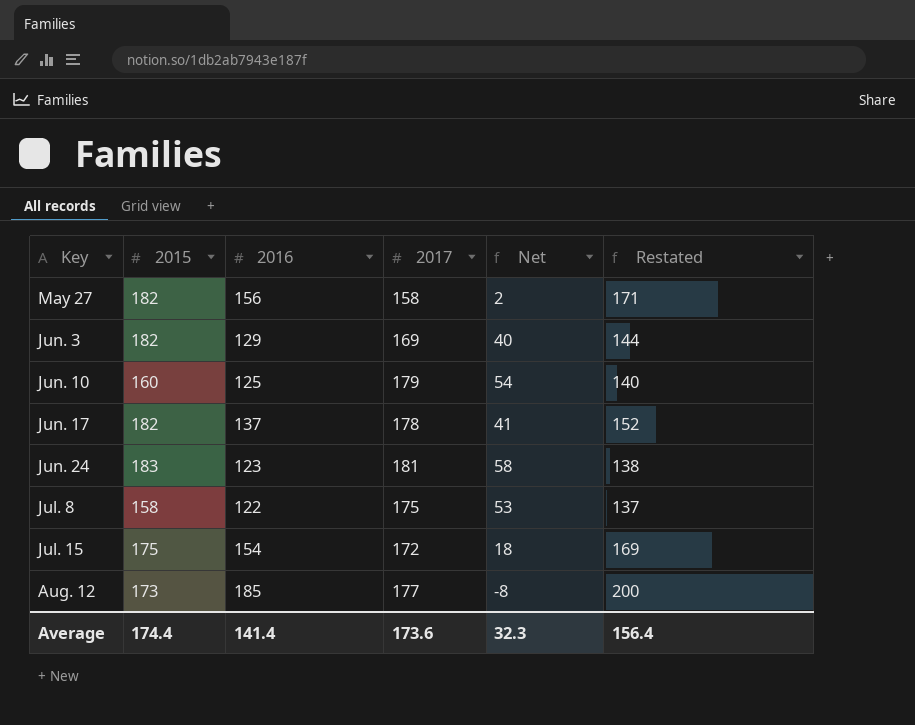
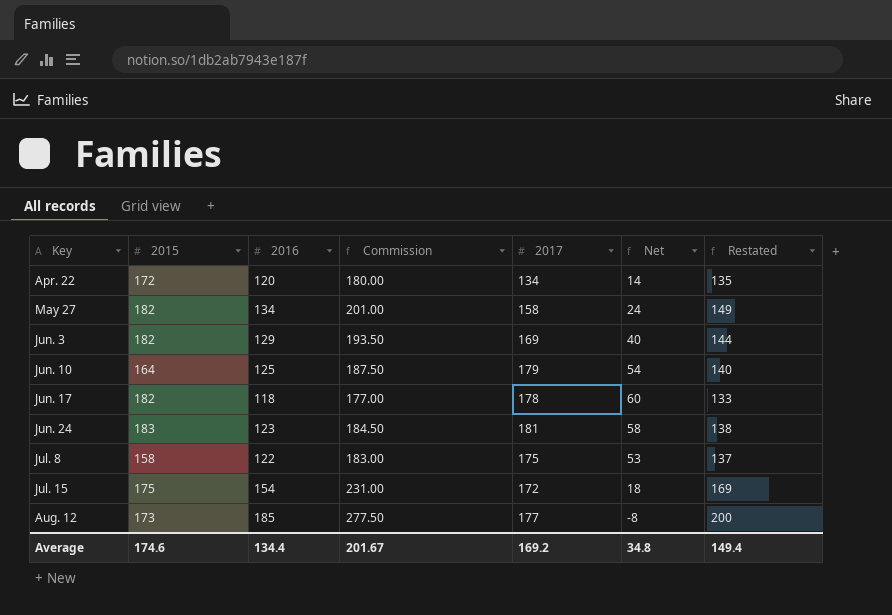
column Commission | formula: none -> [2016] * 1.5
row Apr. 22: none -> 172 | 120 | 180.00 | 134 | 14 | 135
May 27 | 2016: 156 -> 134
May 27 | Net: 2 -> 24
May 27 | Restated: 171 -> 149
Jun. 10 | 2015: 160 -> 164
Jun. 17 | 2016: 137 -> 118
Jun. 17 | Net: 41 -> 60
Jun. 17 | Restated: 152 -> 133
Average | 2015: 174.4 -> 174.6
Average | 2016: 141.4 -> 134.4
Average | 2017: 173.6 -> 169.2
Average | Net: 32.3 -> 34.8
Average | Restated: 156.4 -> 149.4

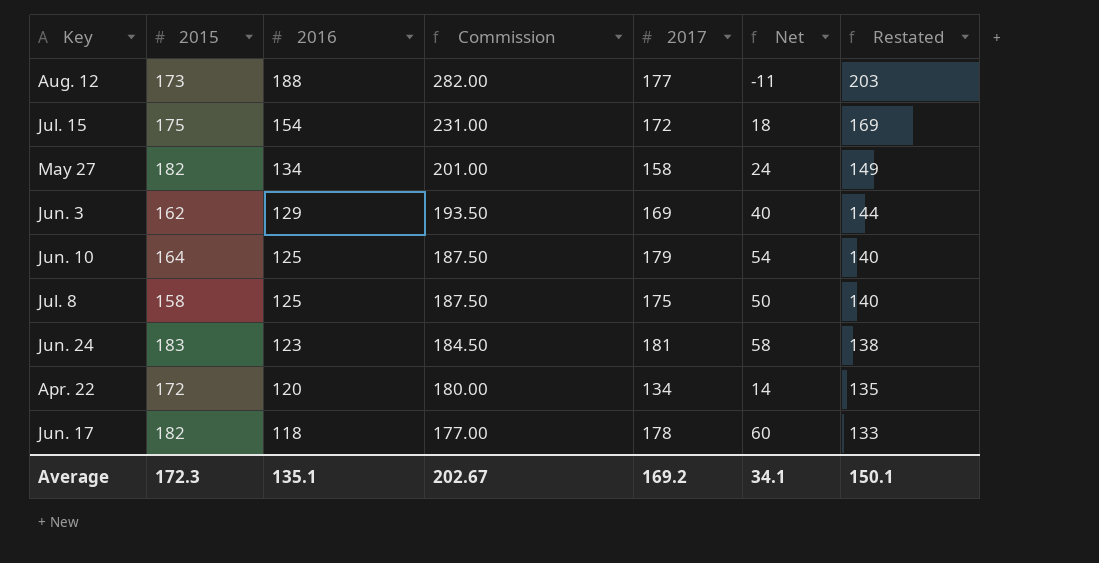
row order: Key ascending -> 2016 descending
Aug. 12 | 2016: 185 -> 188
Aug. 12 | Commission: 277.50 -> 282.00
Aug. 12 | Net: -8 -> -11
Aug. 12 | Restated: 200 -> 203
Jun. 3 | 2015: 182 -> 162
Jul. 8 | 2016: 122 -> 125
Jul. 8 | Commission: 183.00 -> 187.50
Jul. 8 | Net: 53 -> 50
Jul. 8 | Restated: 137 -> 140
Average | 2015: 174.6 -> 172.3
Average | 2016: 134.4 -> 135.1
Average | Commission: 201.67 -> 202.67
Average | Net: 34.8 -> 34.1
Average | Restated: 149.4 -> 150.1

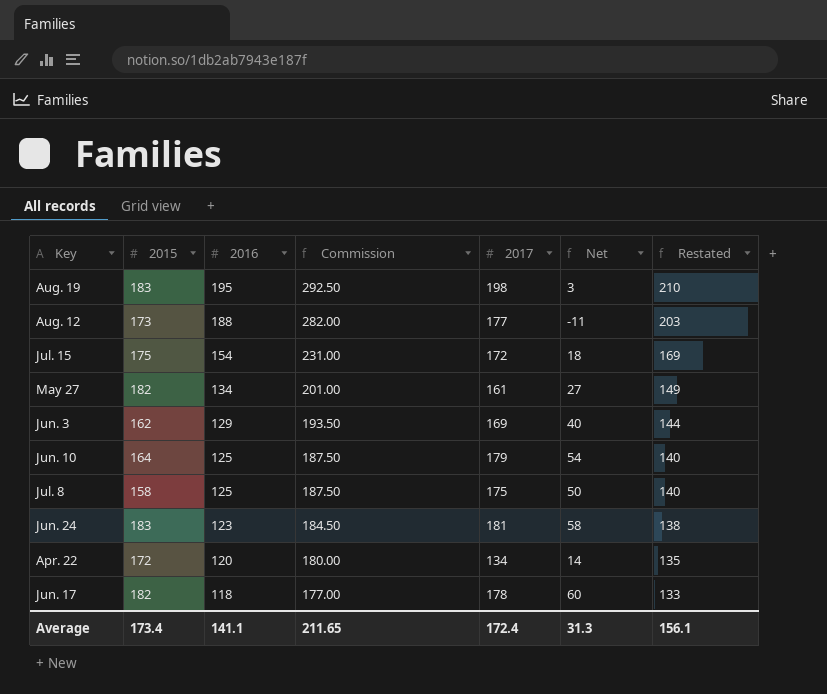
row Aug. 19: none -> 183 | 195 | 292.50 | 198 | 3 | 210
May 27 | 2017: 158 -> 161
May 27 | Net: 24 -> 27
Average | 2015: 172.3 -> 173.4
Average | 2016: 135.1 -> 141.1
Average | Commission: 202.67 -> 211.65
Average | 2017: 169.2 -> 172.4
Average | Net: 34.1 -> 31.3
Average | Restated: 150.1 -> 156.1

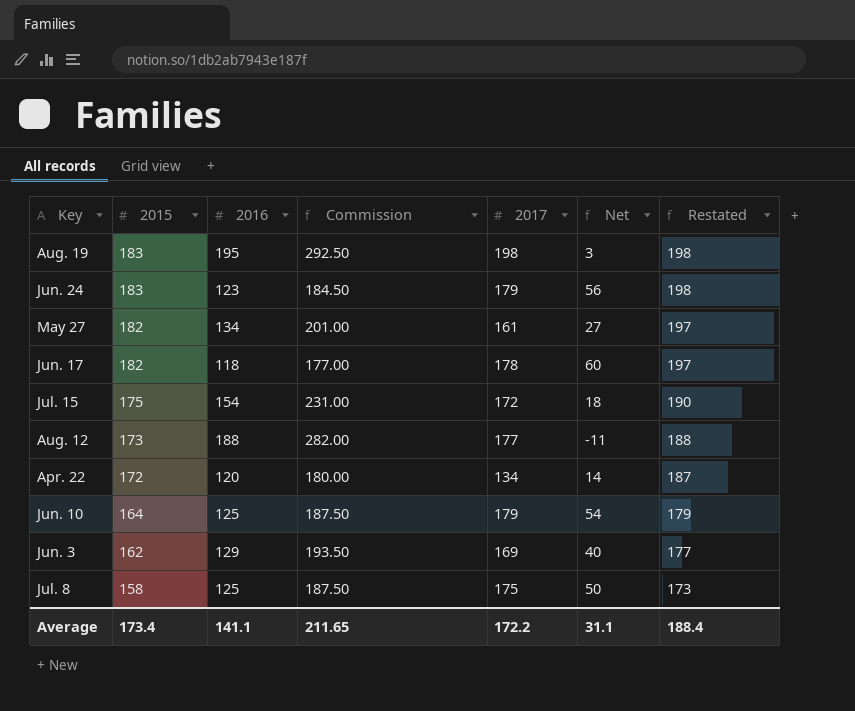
row order: 2016 descending -> 2015 descending
column Restated | formula: [2016] + 15 -> [2015] + 15
Jun. 24 | 2017: 181 -> 179
Jun. 24 | Net: 58 -> 56
Average | 2017: 172.4 -> 172.2
Average | Net: 31.3 -> 31.1
Average | Restated: 156.1 -> 188.4

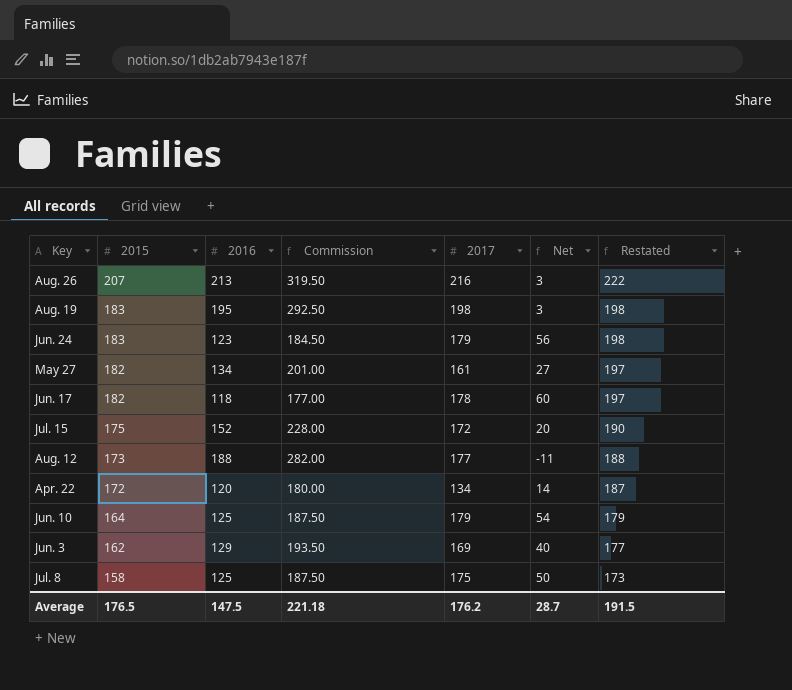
row Aug. 26: none -> 207 | 213 | 319.50 | 216 | 3 | 222
Jul. 15 | 2016: 154 -> 152
Jul. 15 | Commission: 231.00 -> 228.00
Jul. 15 | Net: 18 -> 20
Average | 2015: 173.4 -> 176.5
Average | 2016: 141.1 -> 147.5
Average | Commission: 211.65 -> 221.18
Average | 2017: 172.2 -> 176.2
Average | Net: 31.1 -> 28.7
Average | Restated: 188.4 -> 191.5

